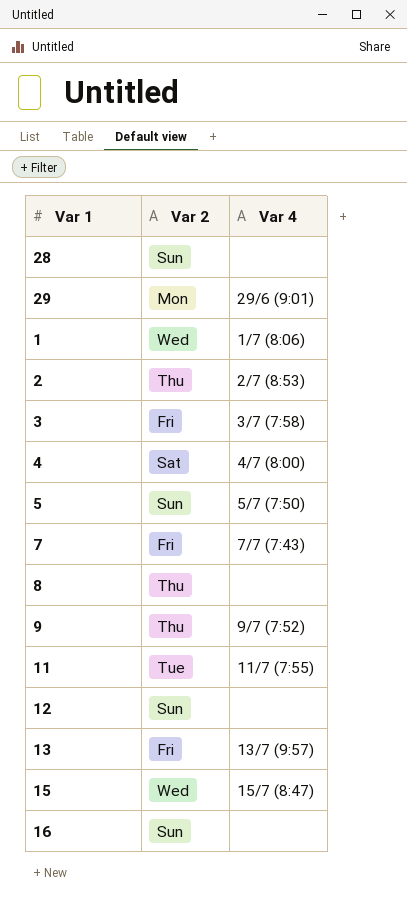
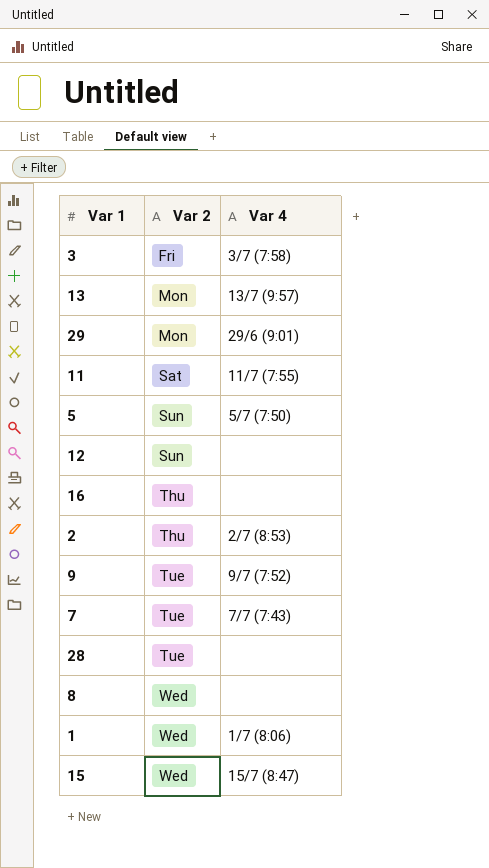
row order: none -> Var 2 ascending
row 4: Sat | 4/7 (8:00) -> none
13 | Var 2: Fri -> Mon
11 | Var 2: Tue -> Sat
16 | Var 2: Sun -> Thu
9 | Var 2: Thu -> Tue
7 | Var 2: Fri -> Tue
28 | Var 2: Sun -> Tue
8 | Var 2: Thu -> Wed

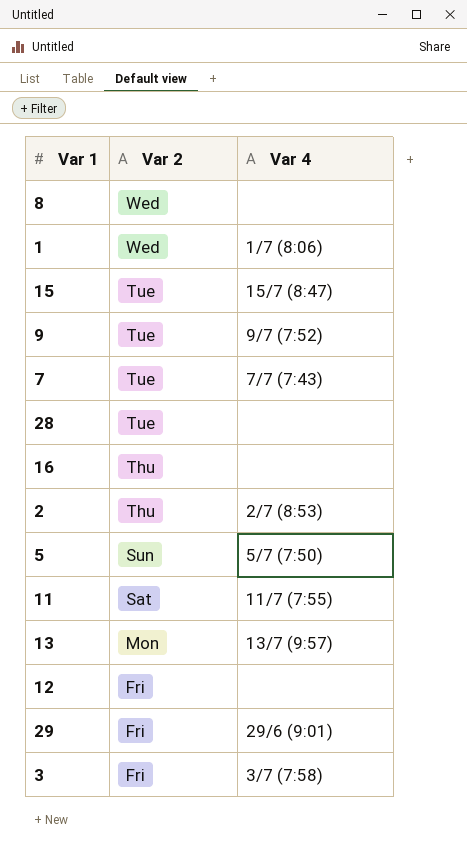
row order: Var 2 ascending -> Var 2 descending
15 | Var 2: Wed -> Tue
12 | Var 2: Sun -> Fri
29 | Var 2: Mon -> Fri

